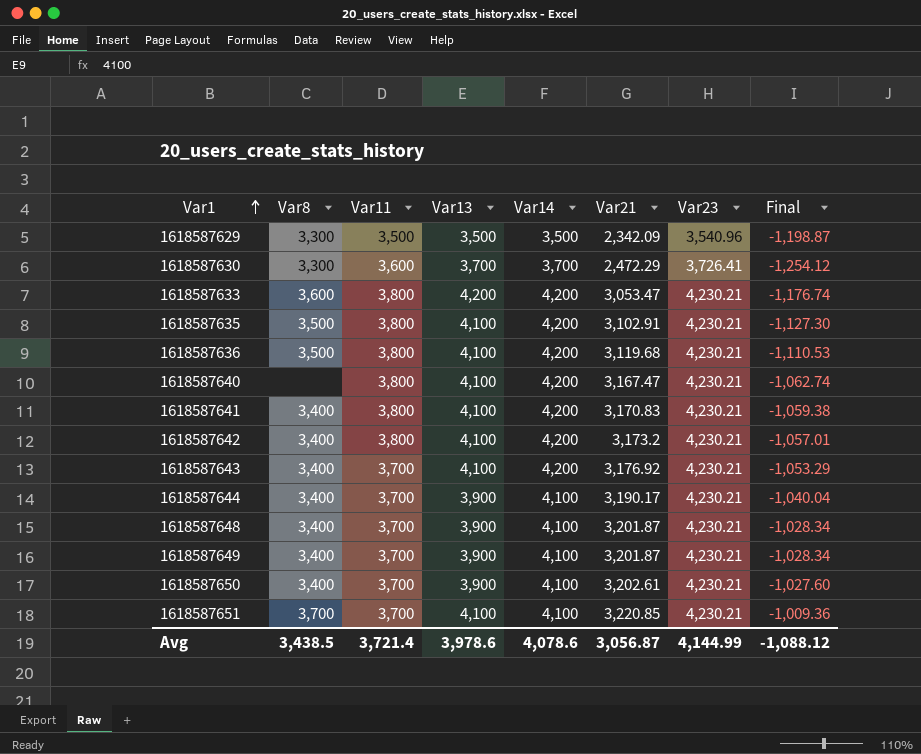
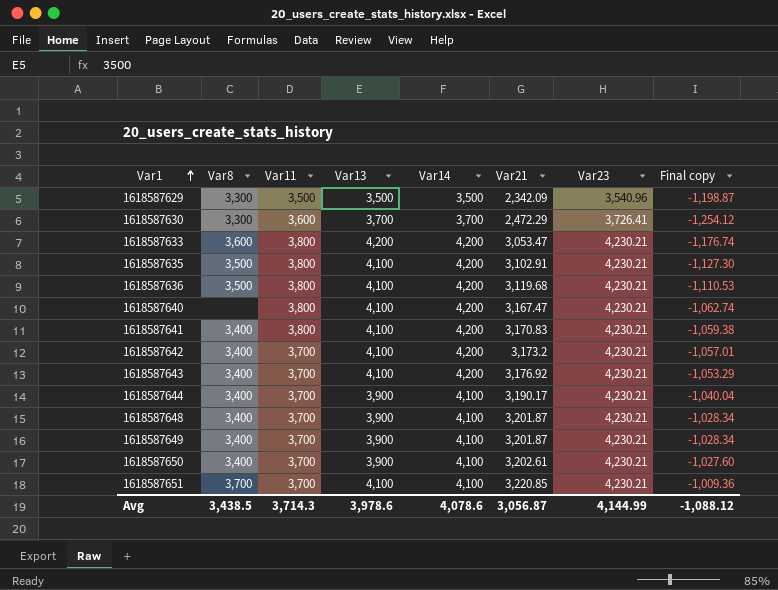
column name: Final -> Final copy
1618587642 | Var11: 3,800 -> 3,700
Avg | Var11: 3,721.4 -> 3,714.3

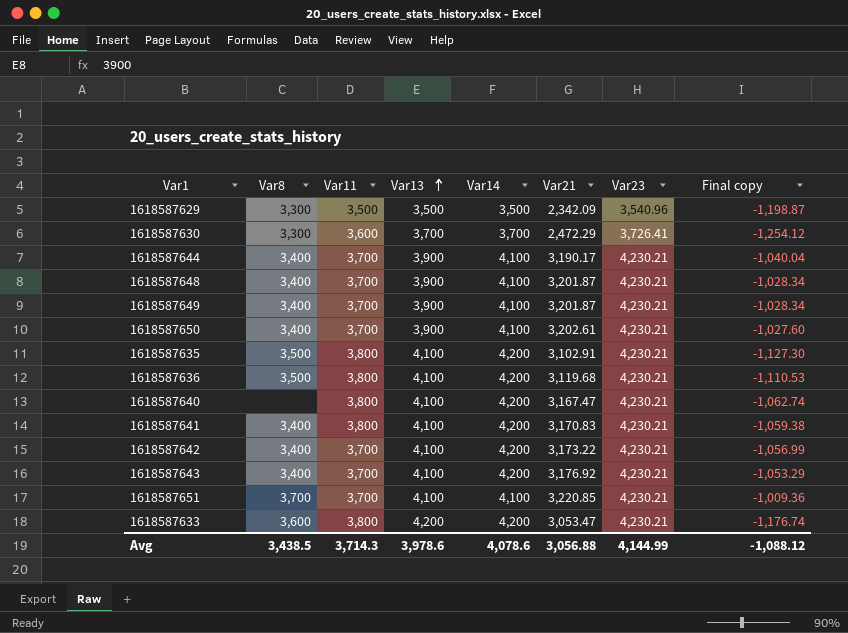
row order: Var1 ascending -> Var13 ascending
1618587642 | Var21: 3,173.2 -> 3,173.22
1618587642 | Final copy: -1,057.01 -> -1,056.99
Avg | Var21: 3,056.87 -> 3,056.88

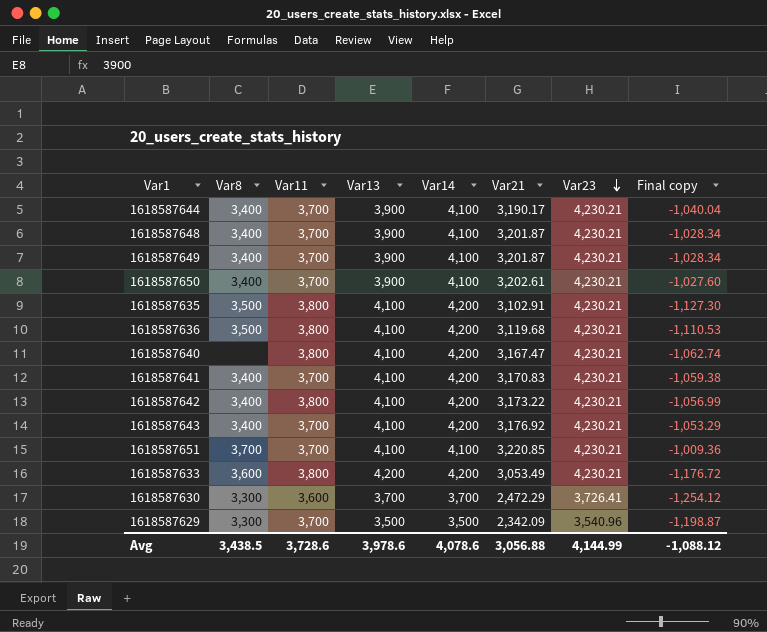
row order: Var13 ascending -> Var23 descending
1618587641 | Var11: 3,800 -> 3,700
1618587642 | Var11: 3,700 -> 3,800
1618587633 | Var21: 3,053.47 -> 3,053.49
1618587633 | Final copy: -1,176.74 -> -1,176.72
1618587629 | Var11: 3,500 -> 3,700
Avg | Var11: 3,714.3 -> 3,728.6

